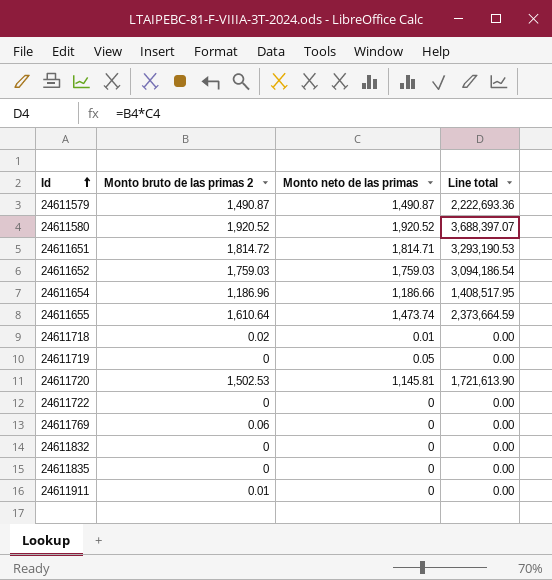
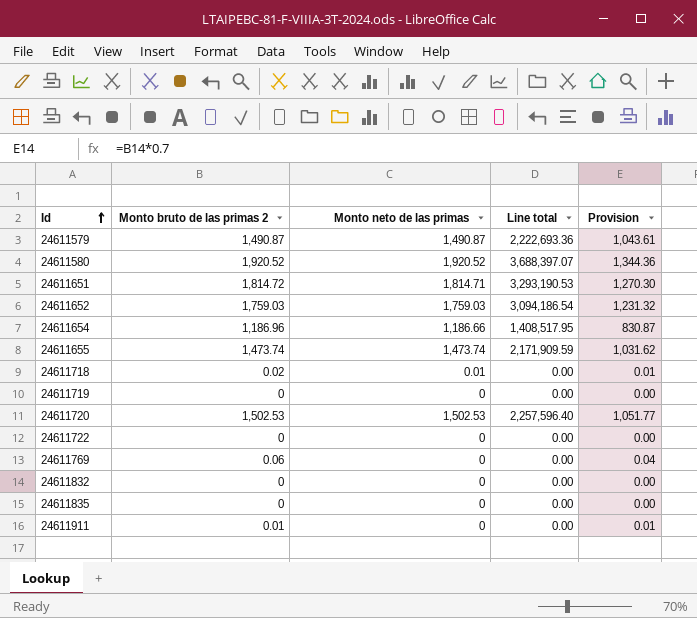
column Provision | formula: none -> [Monto bruto de las primas 2] * 0.7
24611655 | Monto bruto de las primas 2: 1,610.64 -> 1,473.74
24611655 | Line total: 2,373,664.59 -> 2,171,909.59
24611719 | Monto neto de las primas: 0.05 -> 0
24611720 | Monto neto de las primas: 1,145.81 -> 1,502.53
24611720 | Line total: 1,721,613.90 -> 2,257,596.40

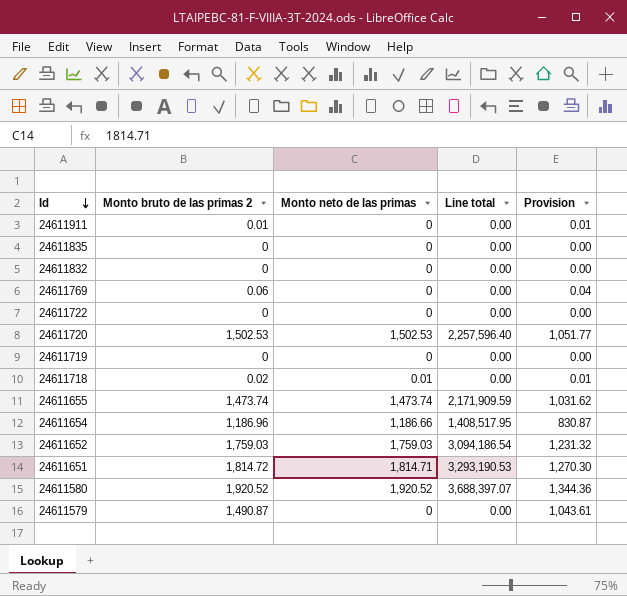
row order: Id ascending -> Id descending
24611579 | Monto neto de las primas: 1,490.87 -> 0
24611579 | Line total: 2,222,693.36 -> 0.00

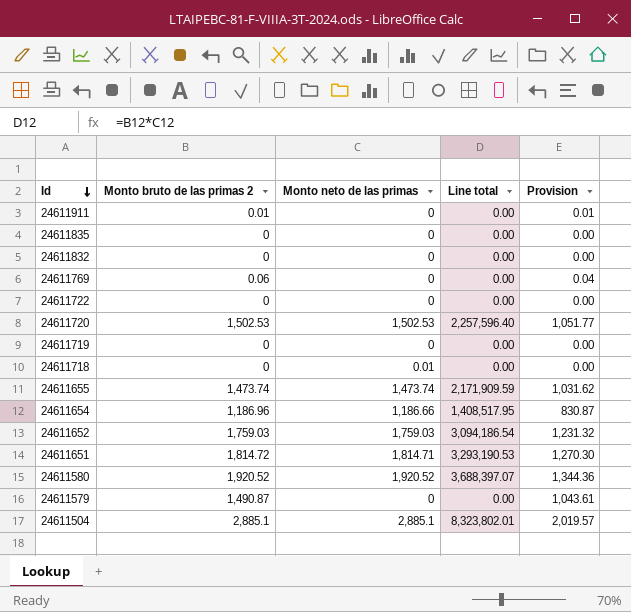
24611718 | Monto bruto de las primas 2: 0.02 -> 0
24611718 | Provision: 0.01 -> 0.00
row 24611504: none -> 2,885.1 | 2,885.1 | 8,323,802.01 | 2,019.57

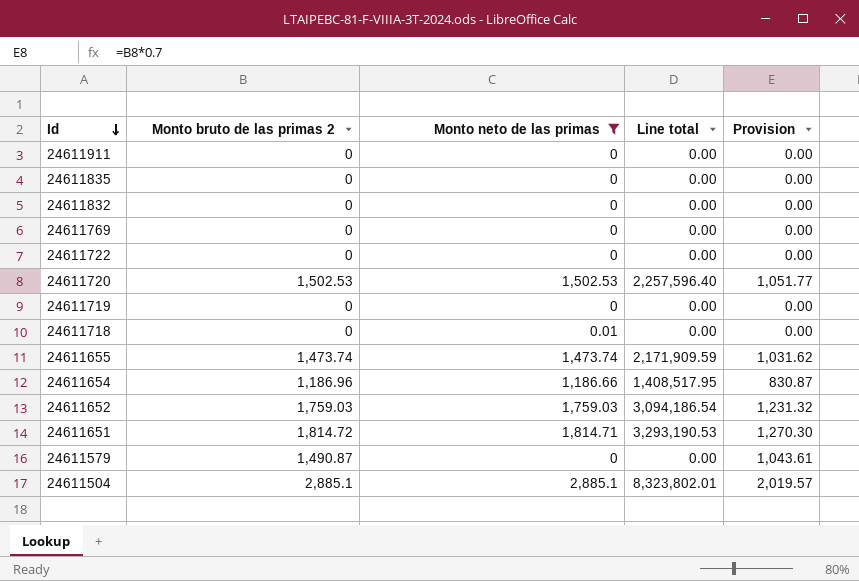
filter: none -> Monto neto de las primas != 1,920.52
24611911 | Monto bruto de las primas 2: 0.01 -> 0
24611911 | Provision: 0.01 -> 0.00
24611769 | Monto bruto de las primas 2: 0.06 -> 0
24611769 | Provision: 0.04 -> 0.00

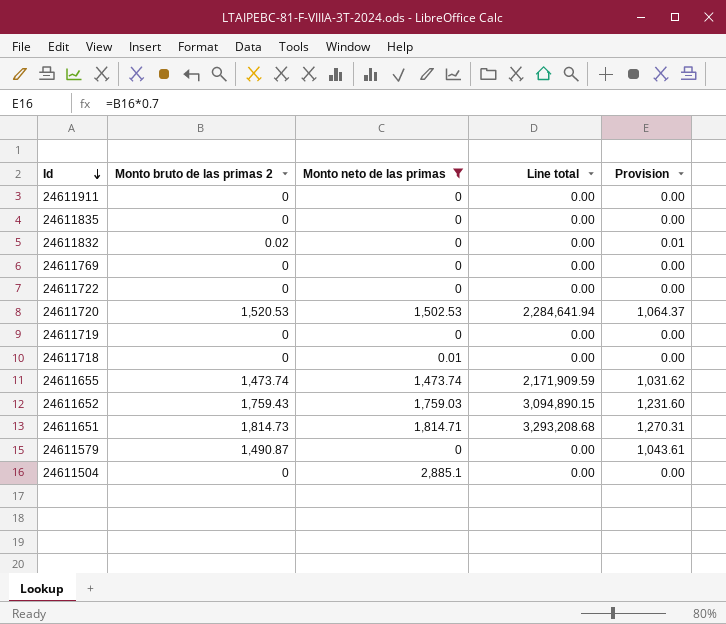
row 24611654: 1,186.96 | 1,186.66 | 1,408,517.95 | 830.87 -> none
24611832 | Monto bruto de las primas 2: 0 -> 0.02
24611832 | Provision: 0.00 -> 0.01
24611720 | Monto bruto de las primas 2: 1,502.53 -> 1,520.53
24611720 | Line total: 2,257,596.40 -> 2,284,641.94
24611720 | Provision: 1,051.77 -> 1,064.37
24611652 | Monto bruto de las primas 2: 1,759.03 -> 1,759.43
24611652 | Line total: 3,094,186.54 -> 3,094,890.15
24611652 | Provision: 1,231.32 -> 1,231.60
24611651 | Monto bruto de las primas 2: 1,814.72 -> 1,814.73
24611651 | Line total: 3,293,190.53 -> 3,293,208.68
24611651 | Provision: 1,270.30 -> 1,270.31
24611504 | Monto bruto de las primas 2: 2,885.1 -> 0
24611504 | Line total: 8,323,802.01 -> 0.00
24611504 | Provision: 2,019.57 -> 0.00

